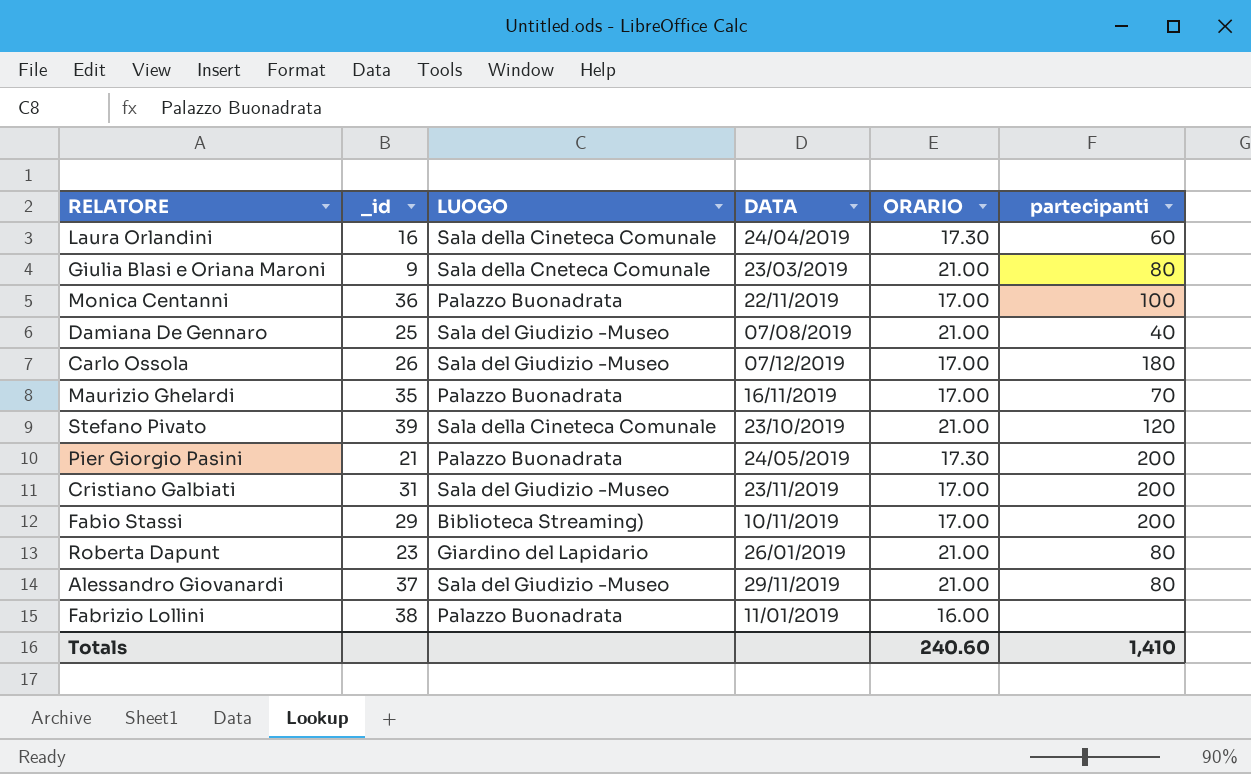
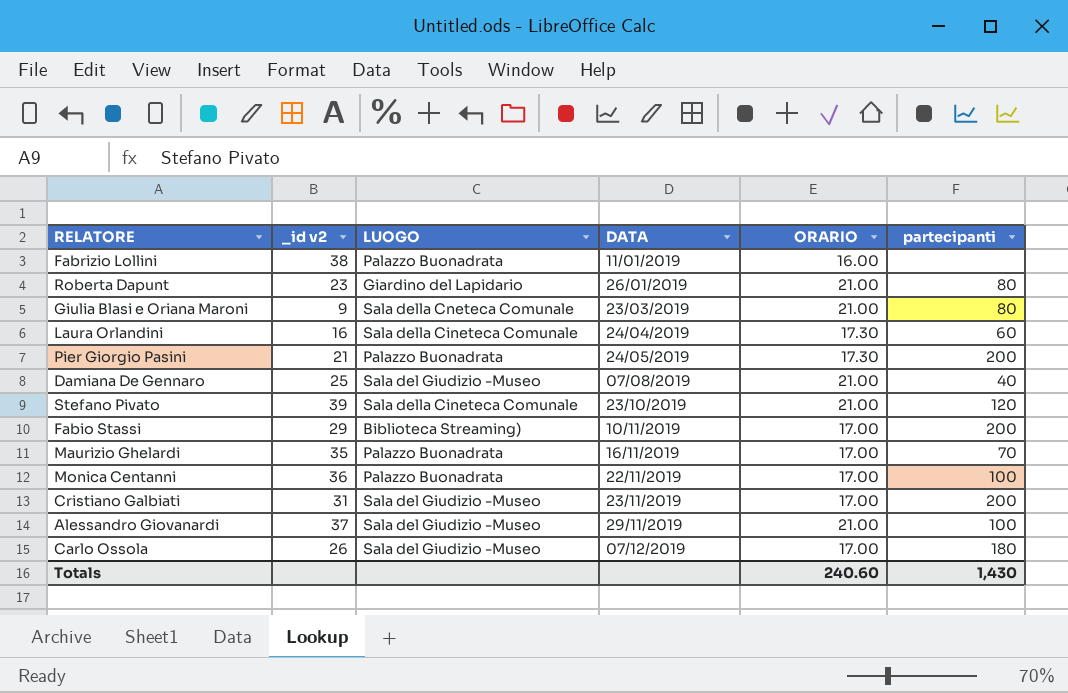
row order: none -> DATA ascending
column name: _id -> _id v2
Alessandro Giovanardi | partecipanti: 80 -> 100
Totals | partecipanti: 1,410 -> 1,430

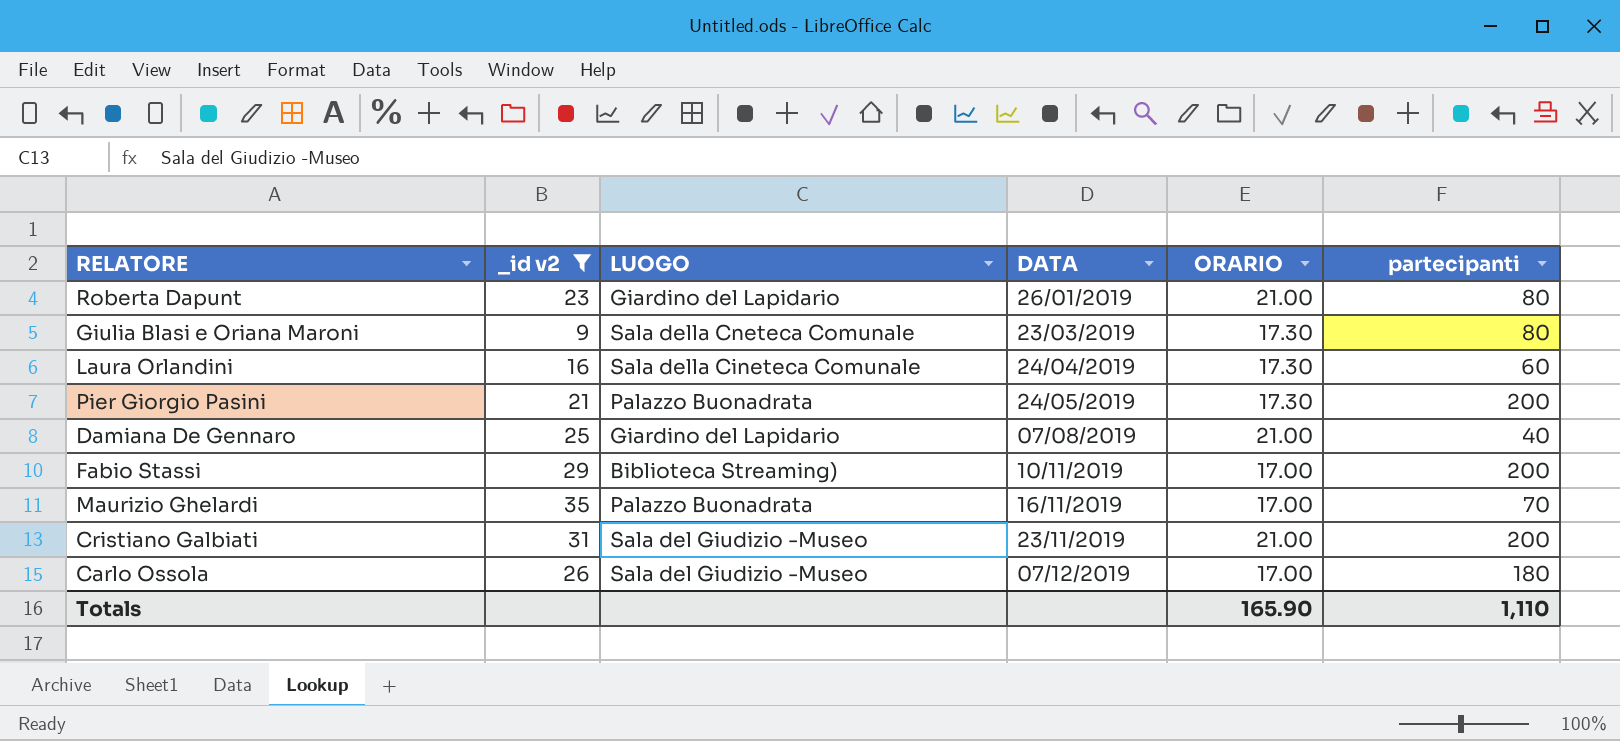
filter: none -> _id v2 <= 35
Giulia Blasi e Oriana Maroni | ORARIO: 21.00 -> 17.30
Damiana De Gennaro | LUOGO: Sala del Giudizio -Museo -> Giardino del Lapidario
Cristiano Galbiati | ORARIO: 17.00 -> 21.00
Totals | ORARIO: 240.60 -> 165.90
Totals | partecipanti: 1,430 -> 1,110

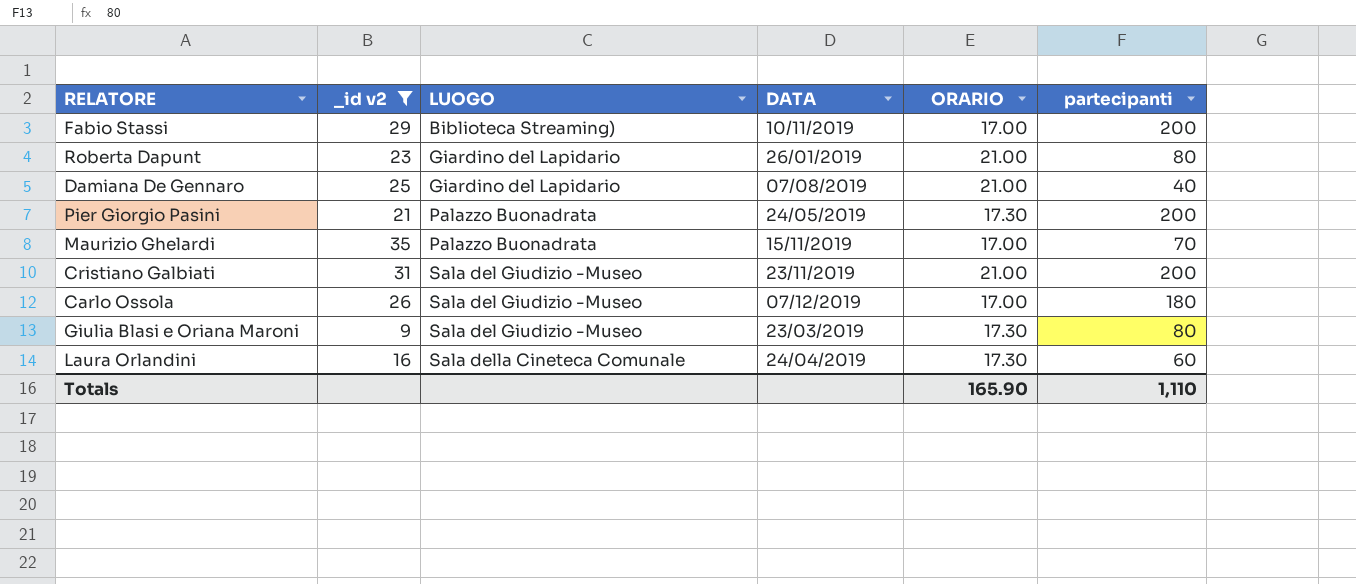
row order: DATA ascending -> LUOGO ascending
Maurizio Ghelardi | DATA: 16/11/2019 -> 15/11/2019
Giulia Blasi e Oriana Maroni | LUOGO: Sala della Cneteca Comunale -> Sala del Giudizio -Museo

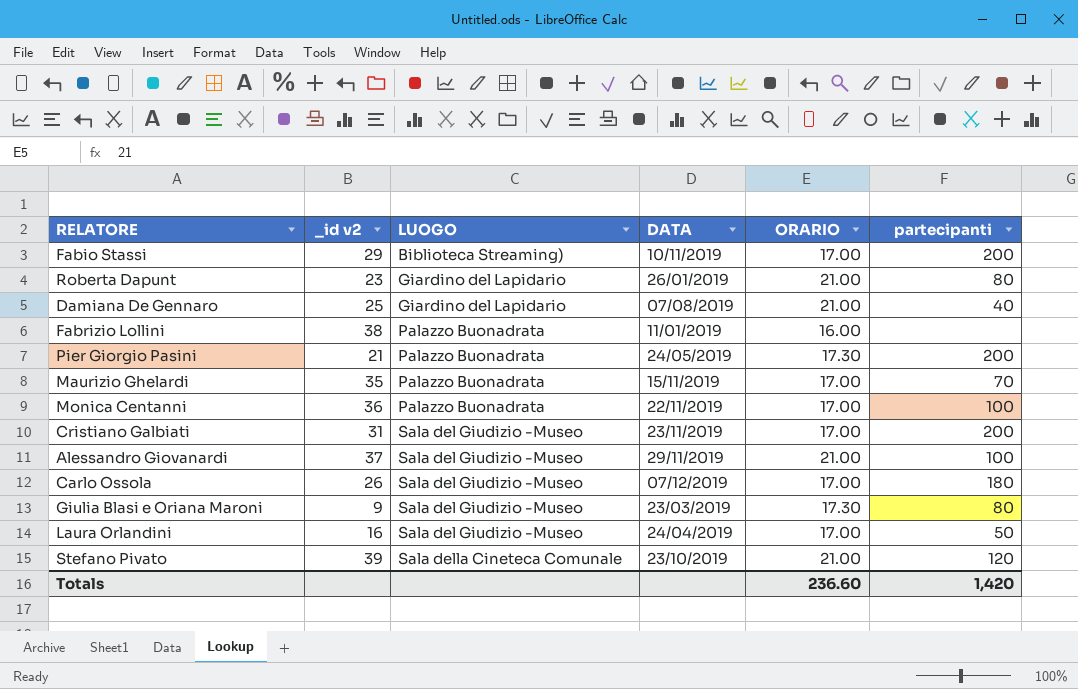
filter: _id v2 <= 35 -> none
Cristiano Galbiati | ORARIO: 21.00 -> 17.00
Laura Orlandini | LUOGO: Sala della Cineteca Comunale -> Sala del Giudizio -Museo
Laura Orlandini | ORARIO: 17.30 -> 17.00
Laura Orlandini | partecipanti: 60 -> 50
Totals | ORARIO: 165.90 -> 236.60
Totals | partecipanti: 1,110 -> 1,420

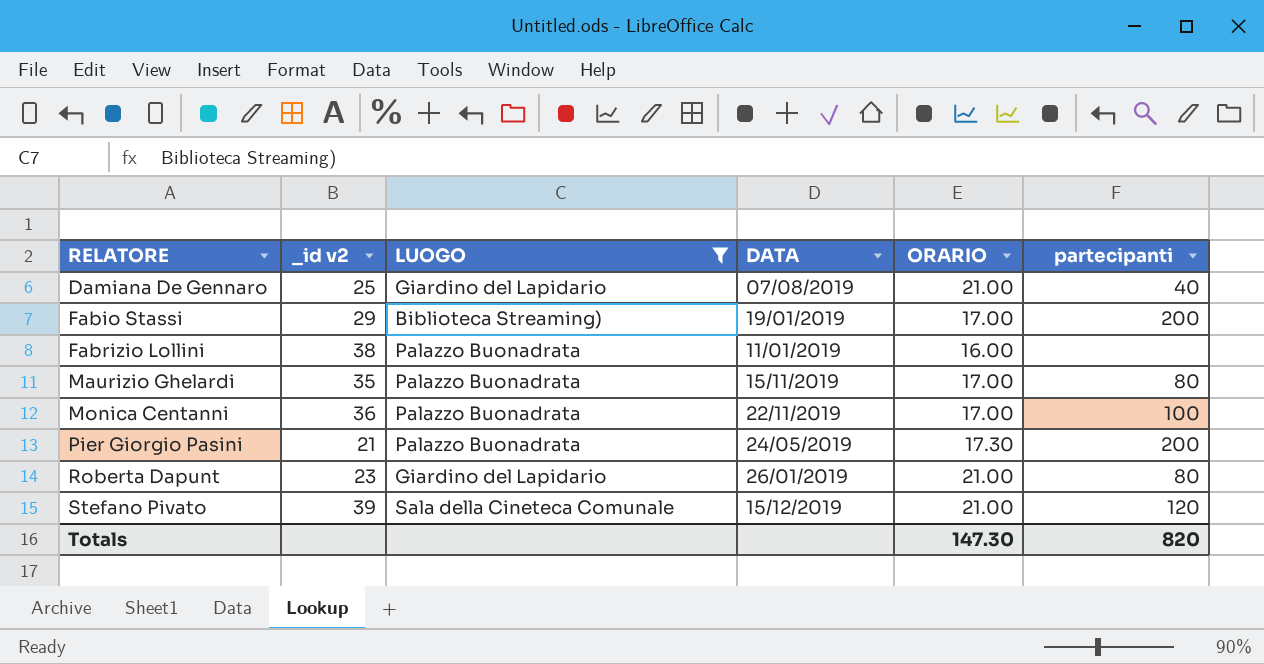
filter: none -> LUOGO != Sala del Giudizio -Museo
row order: LUOGO ascending -> RELATORE ascending
Fabio Stassi | DATA: 10/11/2019 -> 19/01/2019
Maurizio Ghelardi | partecipanti: 70 -> 80
Stefano Pivato | DATA: 23/10/2019 -> 15/12/2019
Totals | ORARIO: 236.60 -> 147.30
Totals | partecipanti: 1,420 -> 820

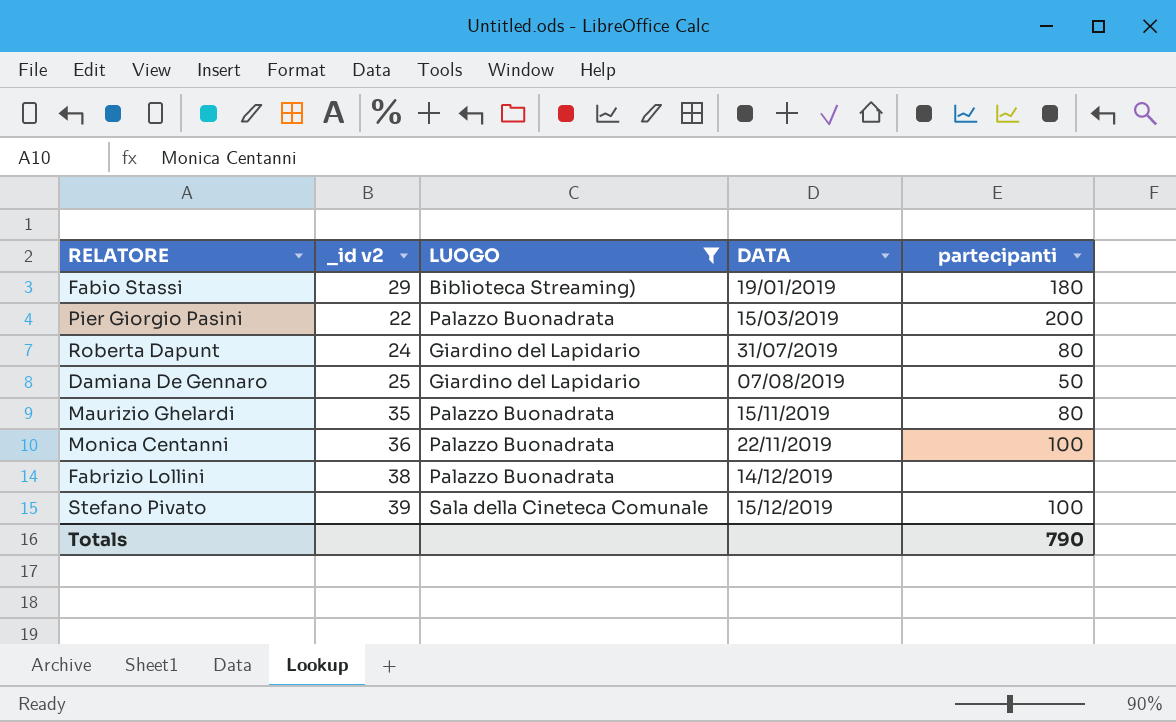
row order: RELATORE ascending -> DATA ascending
column ORARIO | position: 5 -> none
Fabio Stassi | partecipanti: 200 -> 180
Pier Giorgio Pasini | _id v2: 21 -> 22
Pier Giorgio Pasini | DATA: 24/05/2019 -> 15/03/2019
Roberta Dapunt | _id v2: 23 -> 24
Roberta Dapunt | DATA: 26/01/2019 -> 31/07/2019
Damiana De Gennaro | partecipanti: 40 -> 50
Fabrizio Lollini | DATA: 11/01/2019 -> 14/12/2019
Stefano Pivato | partecipanti: 120 -> 100
Totals | partecipanti: 820 -> 790

